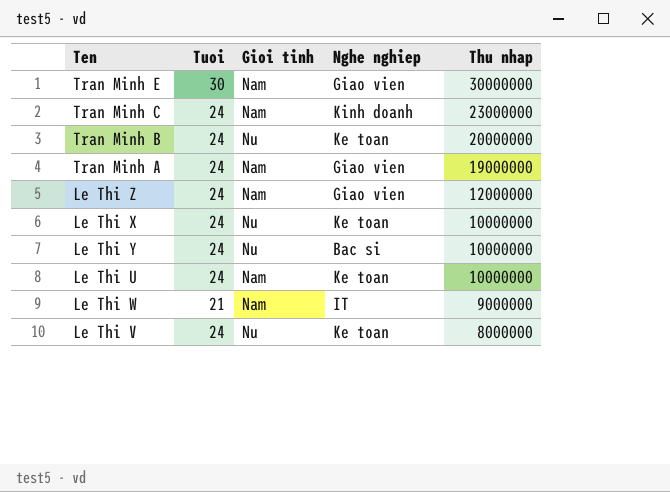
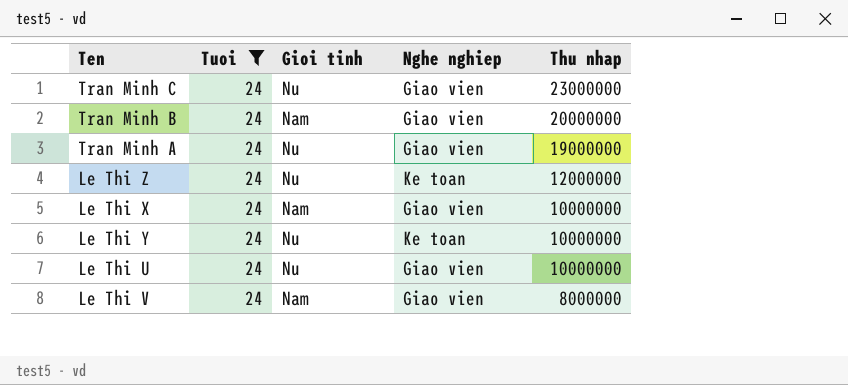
filter: none -> Tuoi = 24
Tran Minh C | Gioi tinh: Nam -> Nu
Tran Minh C | Nghe nghiep: Kinh doanh -> Giao vien
Tran Minh B | Gioi tinh: Nu -> Nam
Tran Minh B | Nghe nghiep: Ke toan -> Giao vien
Tran Minh A | Gioi tinh: Nam -> Nu
Le Thi Z | Gioi tinh: Nam -> Nu
Le Thi Z | Nghe nghiep: Giao vien -> Ke toan
Le Thi X | Gioi tinh: Nu -> Nam
Le Thi X | Nghe nghiep: Ke toan -> Giao vien
Le Thi Y | Nghe nghiep: Bac si -> Ke toan
Le Thi U | Gioi tinh: Nam -> Nu
Le Thi U | Nghe nghiep: Ke toan -> Giao vien
Le Thi V | Gioi tinh: Nu -> Nam
Le Thi V | Nghe nghiep: Ke toan -> Giao vien

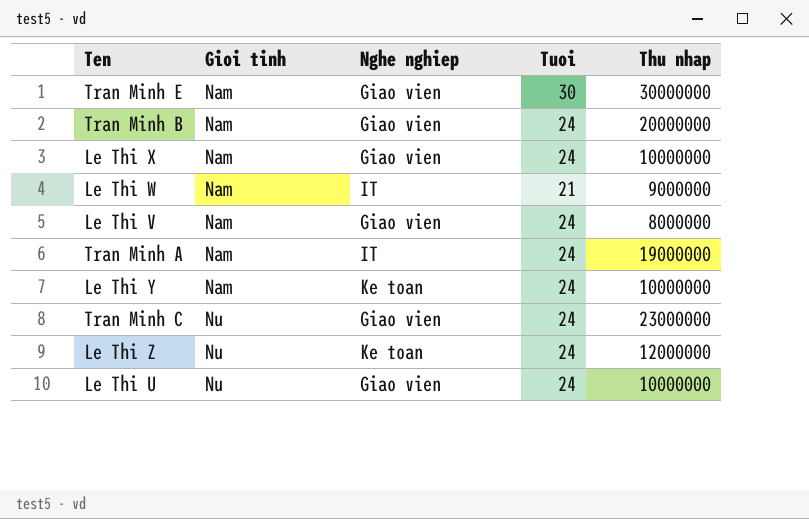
filter: Tuoi = 24 -> none
row order: Thu nhap descending -> Gioi tinh ascending
column Tuoi | position: 2 -> 4
Tran Minh A | Gioi tinh: Nu -> Nam
Tran Minh A | Nghe nghiep: Giao vien -> IT
Le Thi Y | Gioi tinh: Nu -> Nam

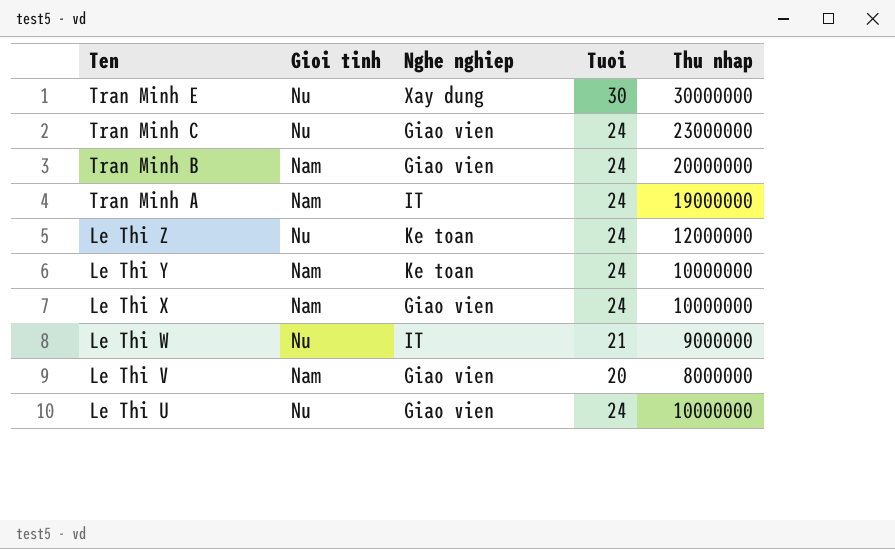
row order: Gioi tinh ascending -> Ten descending
Tran Minh E | Gioi tinh: Nam -> Nu
Tran Minh E | Nghe nghiep: Giao vien -> Xay dung
Le Thi W | Gioi tinh: Nam -> Nu
Le Thi V | Tuoi: 24 -> 20

